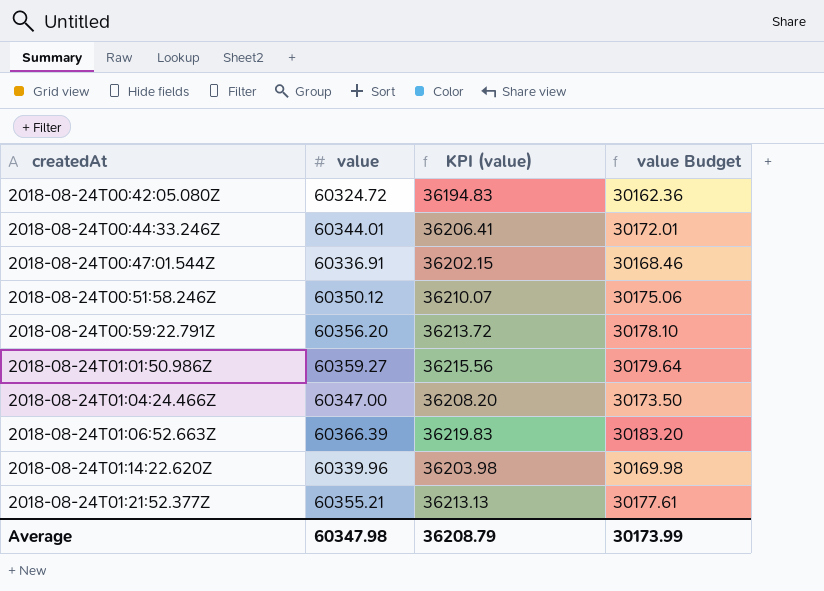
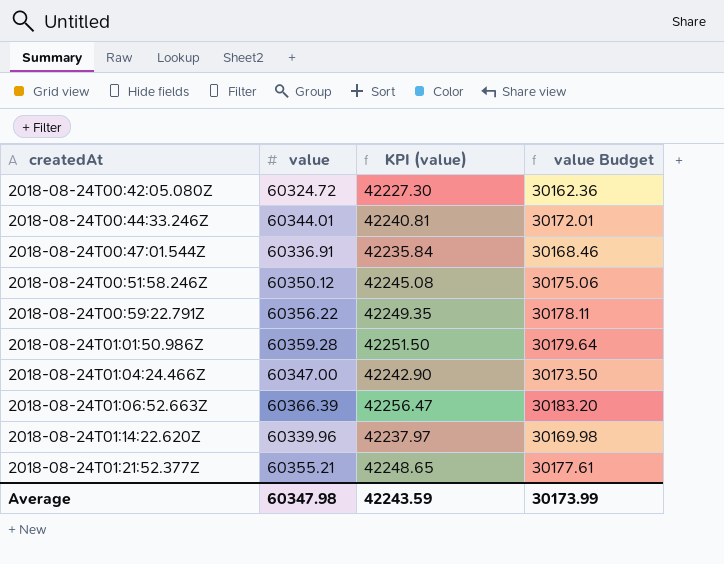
column KPI (value) | formula: [value] * 0.6 -> [value] * 0.7
2018-08-24T00:59:22.791Z | value: 60356.20 -> 60356.22
2018-08-24T00:59:22.791Z | value Budget: 30178.10 -> 30178.11
2018-08-24T01:01:50.986Z | value: 60359.27 -> 60359.28
Average | KPI (value): 36208.79 -> 42243.59

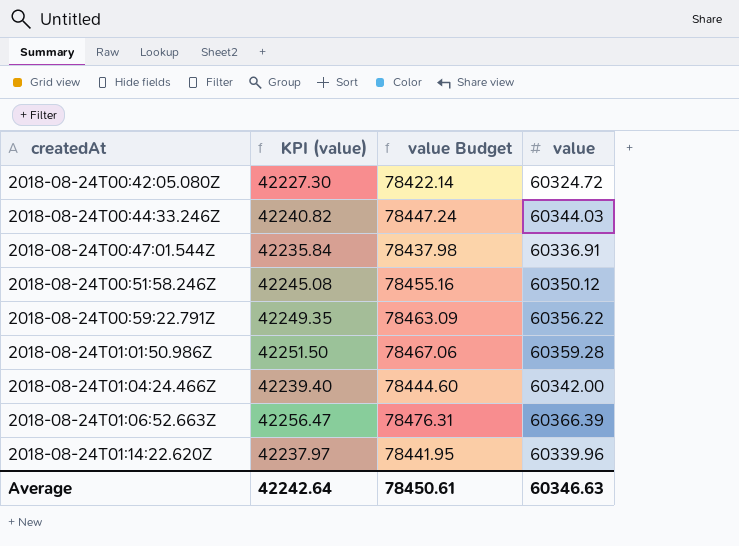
column value Budget | formula: [value] * 0.5 -> [value] * 1.3
column value | position: 2 -> 4
row 2018-08-24T01:21:52.377Z: 60355.21 | 42248.65 | 30177.61 -> none
2018-08-24T00:44:33.246Z | KPI (value): 42240.81 -> 42240.82
2018-08-24T00:44:33.246Z | value: 60344.01 -> 60344.03
2018-08-24T01:04:24.466Z | KPI (value): 42242.90 -> 42239.40
2018-08-24T01:04:24.466Z | value: 60347.00 -> 60342.00
Average | KPI (value): 42243.59 -> 42242.64
Average | value Budget: 30173.99 -> 78450.61
Average | value: 60347.98 -> 60346.63

